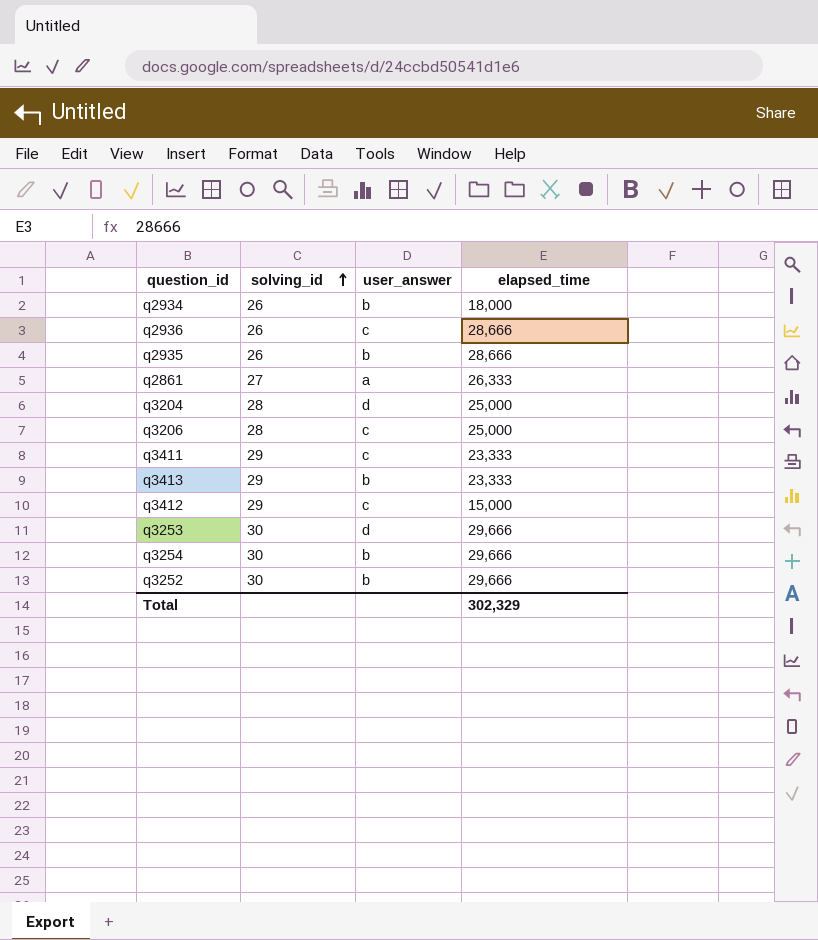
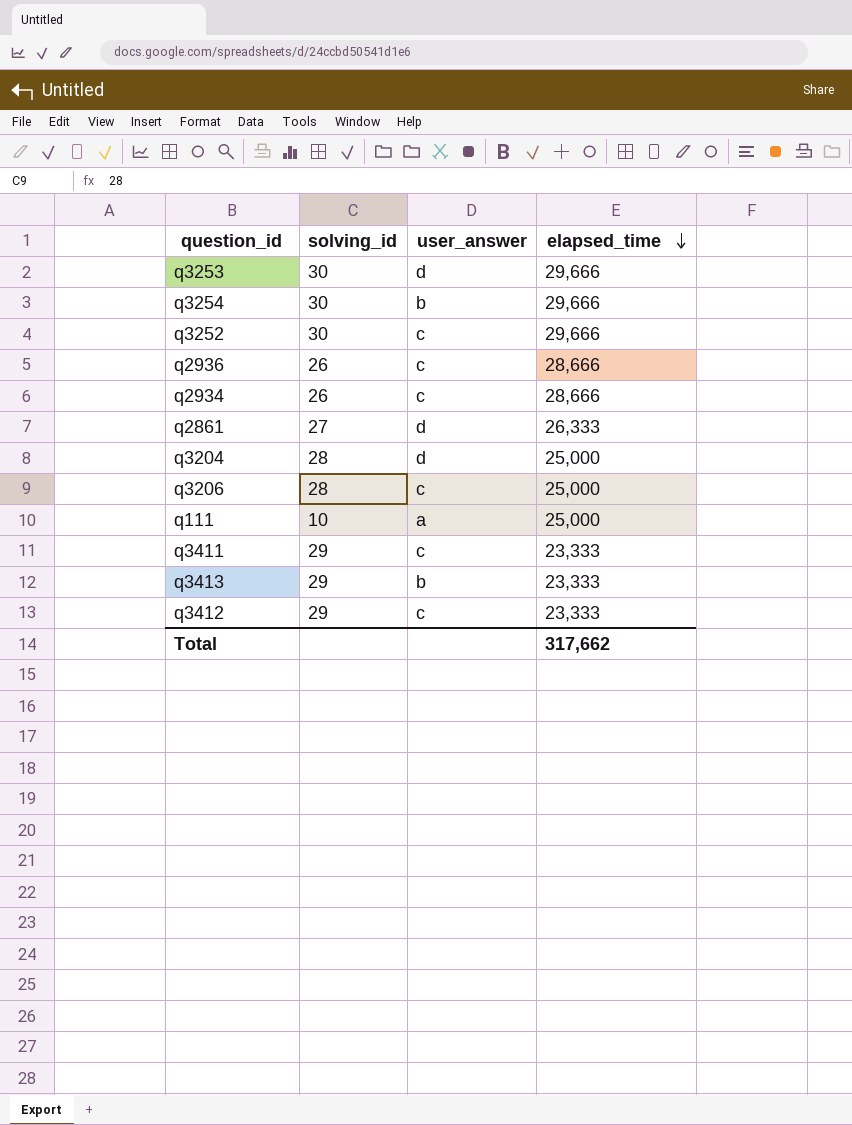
row order: solving_id ascending -> elapsed_time descending
row q2935: 26 | b | 28,666 -> none
q3252 | user_answer: b -> c
q2934 | user_answer: b -> c
q2934 | elapsed_time: 18,000 -> 28,666
q2861 | user_answer: a -> d
row q111: none -> 10 | a | 25,000
q3412 | elapsed_time: 15,000 -> 23,333
Total | elapsed_time: 302,329 -> 317,662

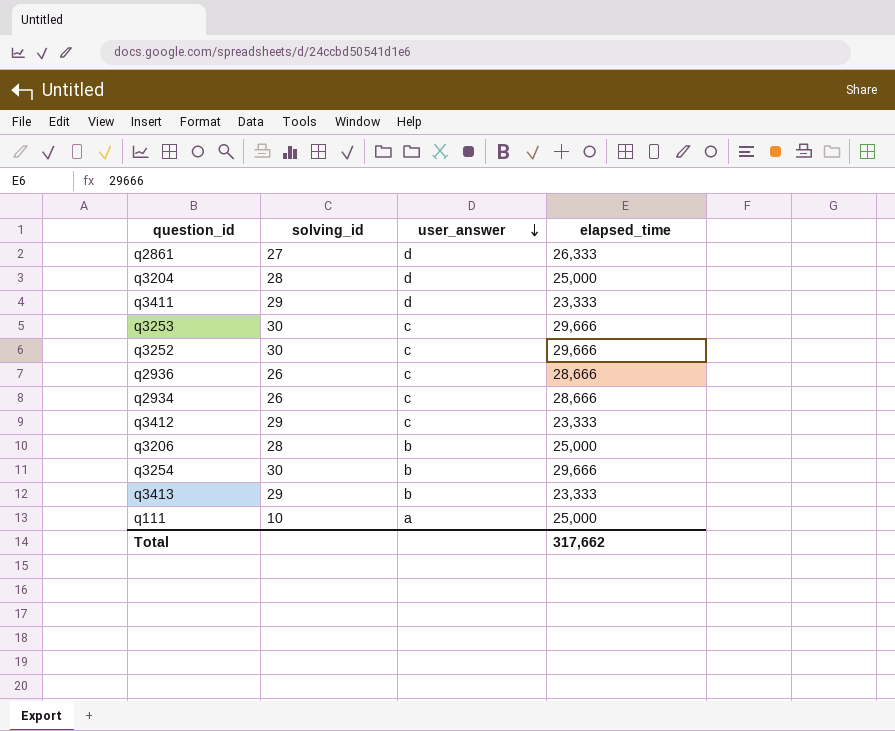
row order: elapsed_time descending -> user_answer descending
q3411 | user_answer: c -> d
q3253 | user_answer: d -> c
q3206 | user_answer: c -> b

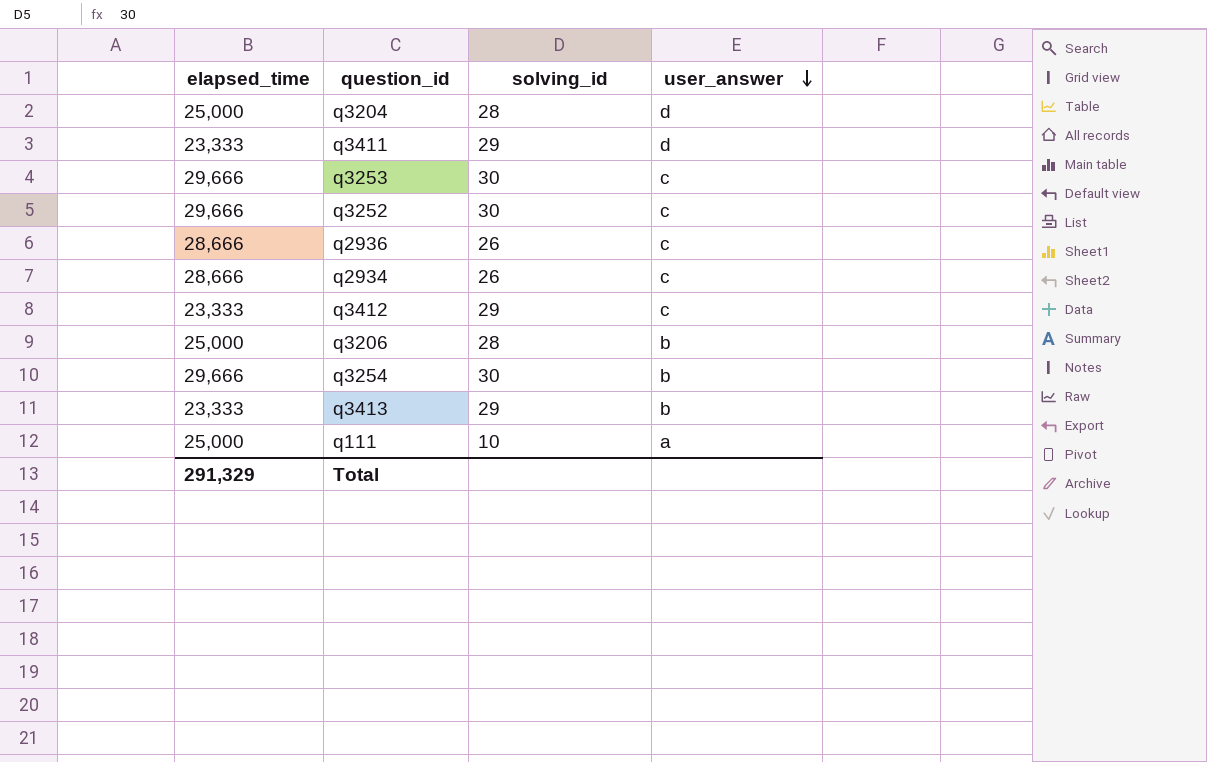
column elapsed_time | position: 4 -> 1
row q2861: 27 | d | 26,333 -> none
Total | elapsed_time: 317,662 -> 291,329

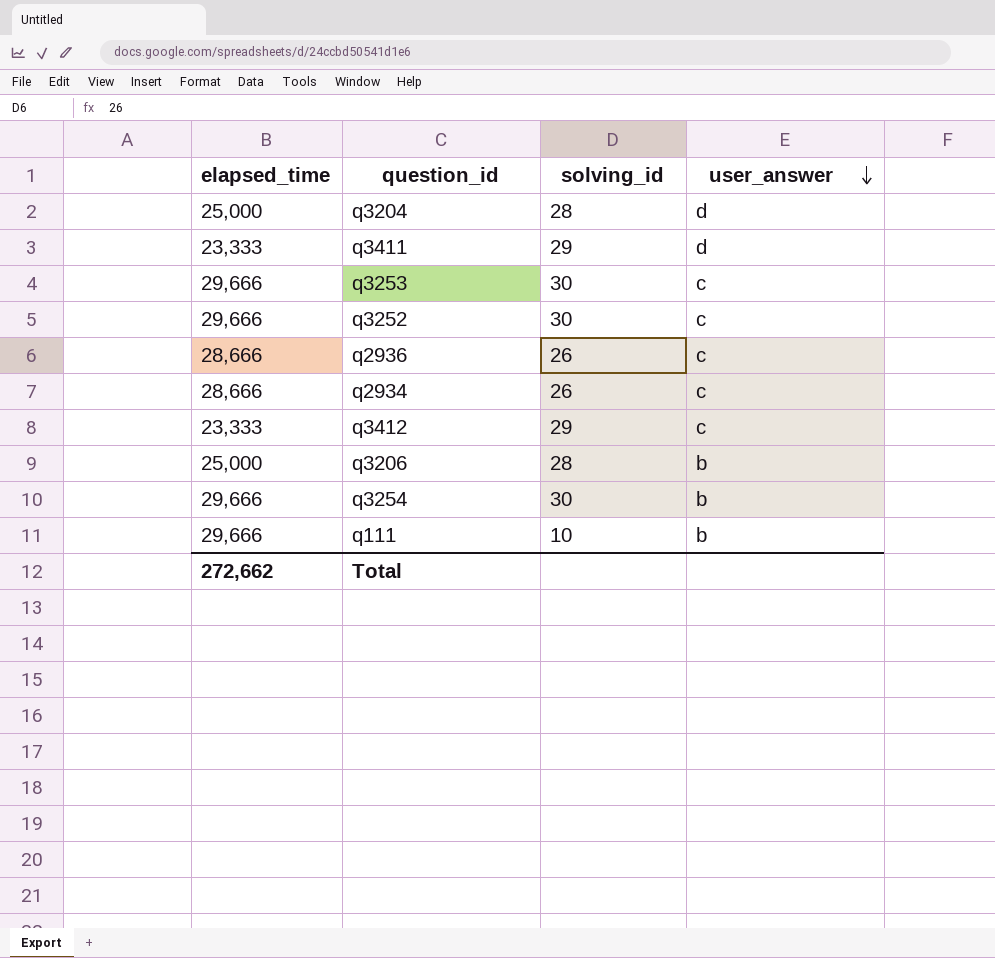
row q3413: 23,333 | 29 | b -> none
q111 | elapsed_time: 25,000 -> 29,666
q111 | user_answer: a -> b
Total | elapsed_time: 291,329 -> 272,662

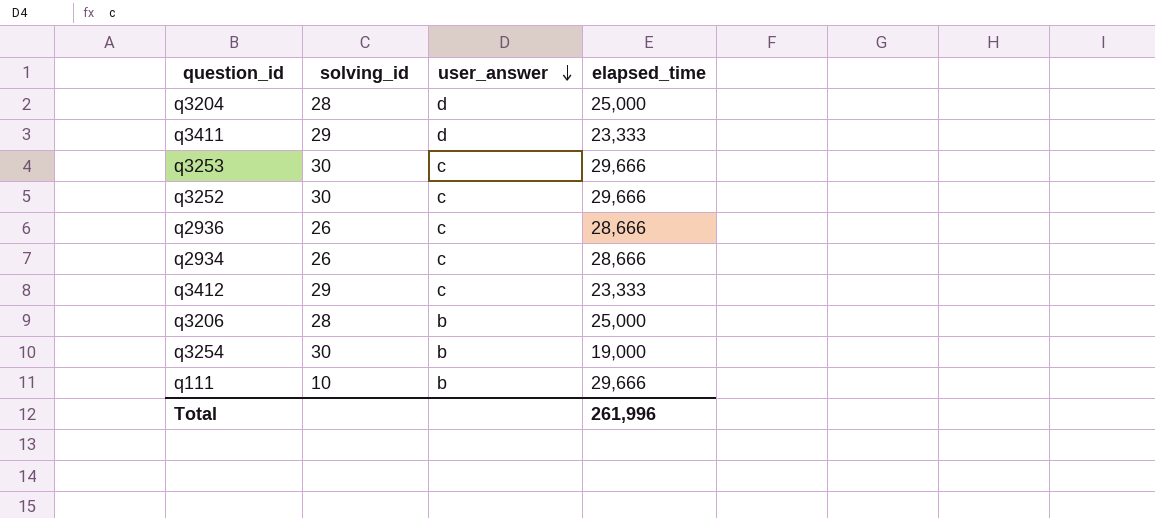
column elapsed_time | position: 1 -> 4
q3254 | elapsed_time: 29,666 -> 19,000
Total | elapsed_time: 272,662 -> 261,996

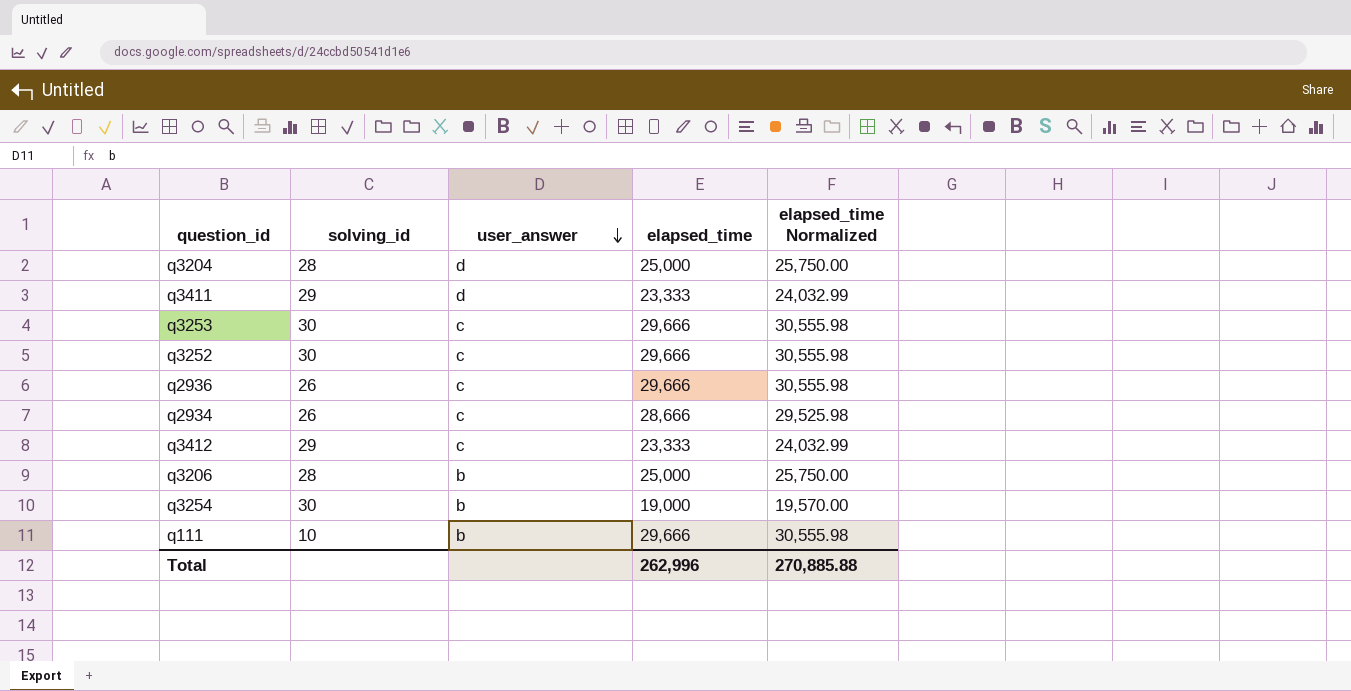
column elapsed_time Normalized | formula: none -> [elapsed_time] * 1.03
q2936 | elapsed_time: 28,666 -> 29,666
Total | elapsed_time: 261,996 -> 262,996

